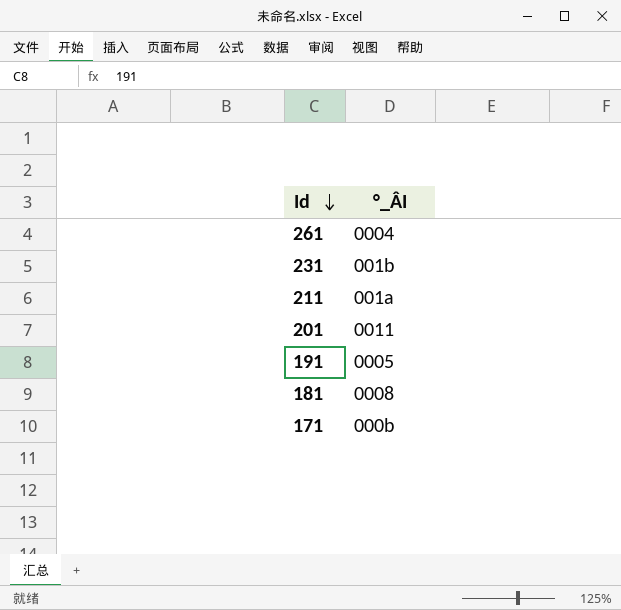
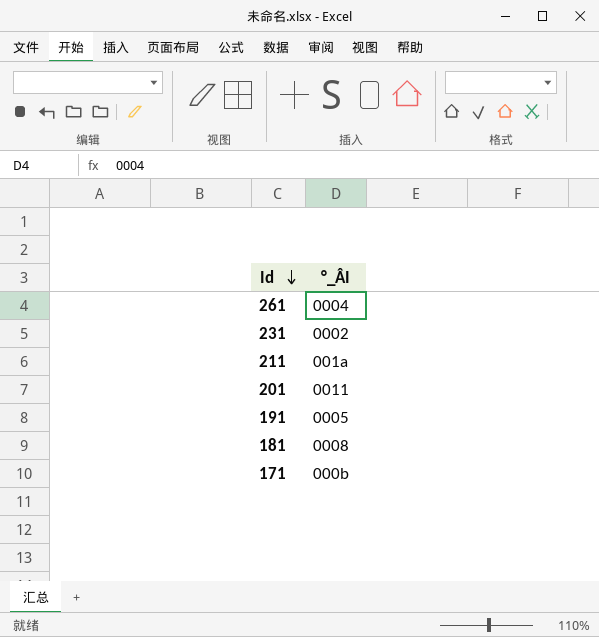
231 | °_ÂI: 001b -> 0002

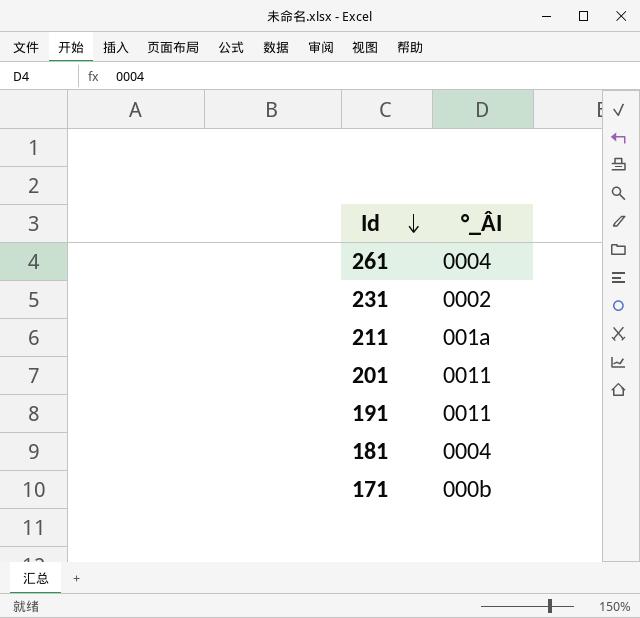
191 | °_ÂI: 0005 -> 0011
181 | °_ÂI: 0008 -> 0004

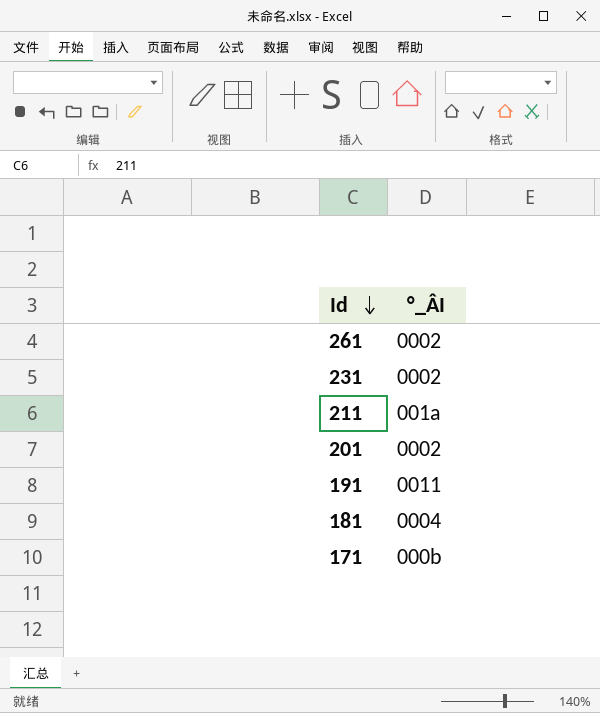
261 | °_ÂI: 0004 -> 0002
201 | °_ÂI: 0011 -> 0002

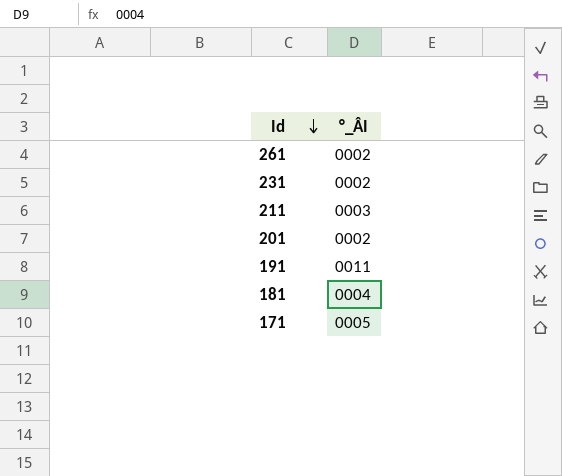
211 | °_ÂI: 001a -> 0003
171 | °_ÂI: 000b -> 0005

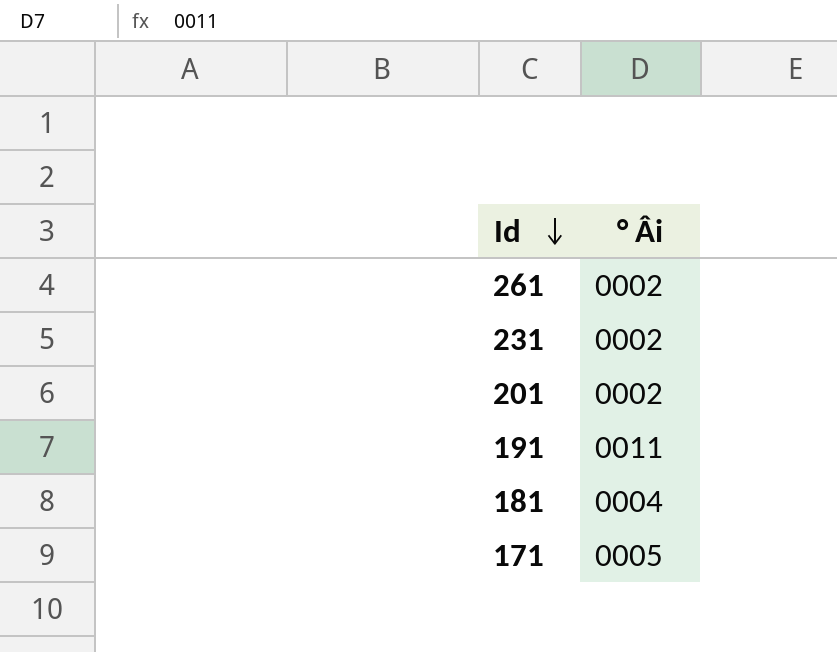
column name: °_ÂI -> ° Âi
row 211: 0003 -> none

